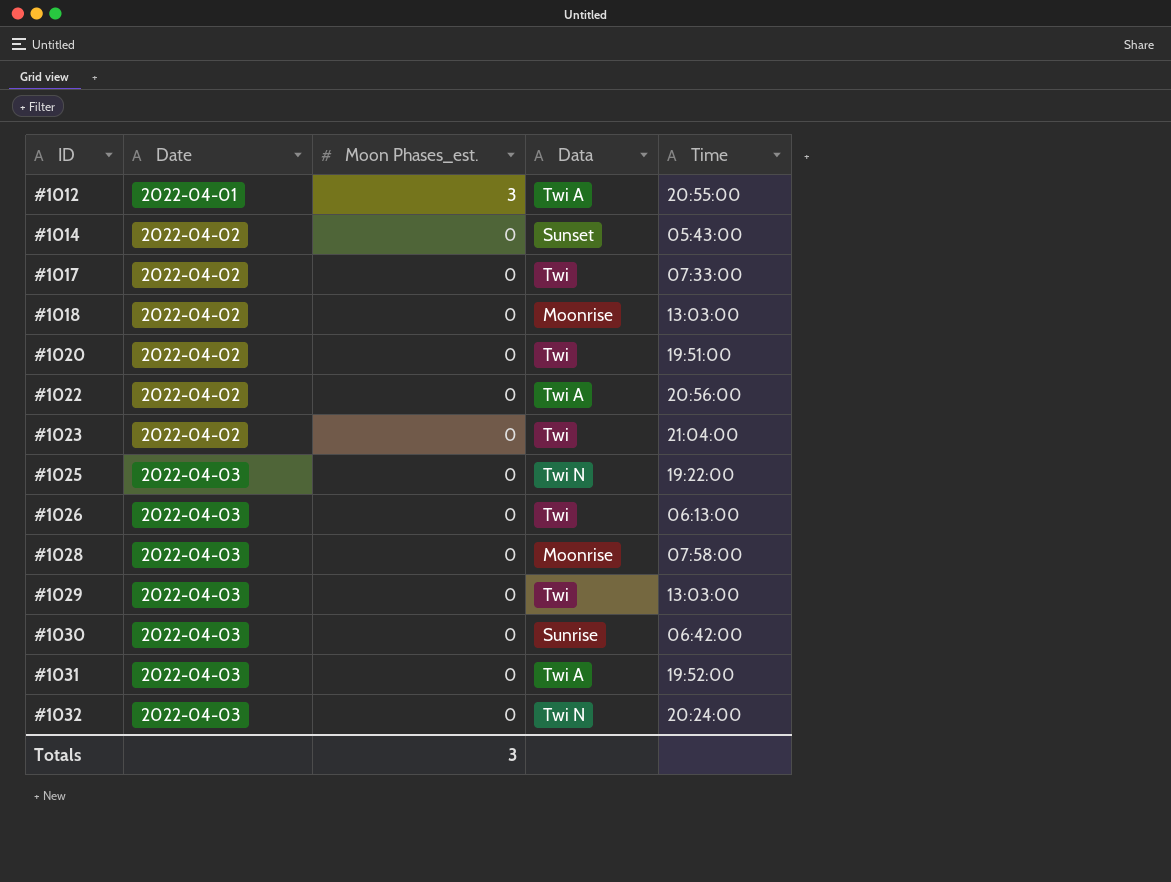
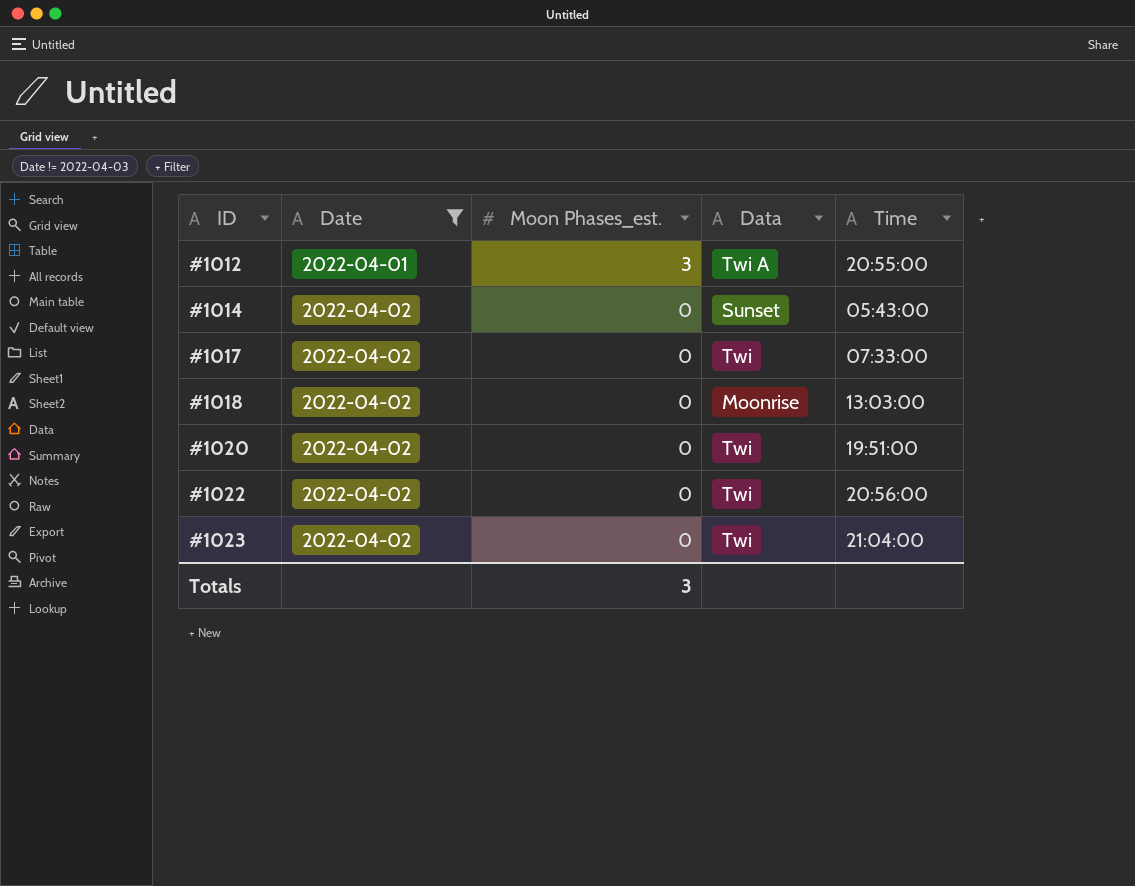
filter: none -> Date != 2022-04-03
#1022 | Data: Twi A -> Twi

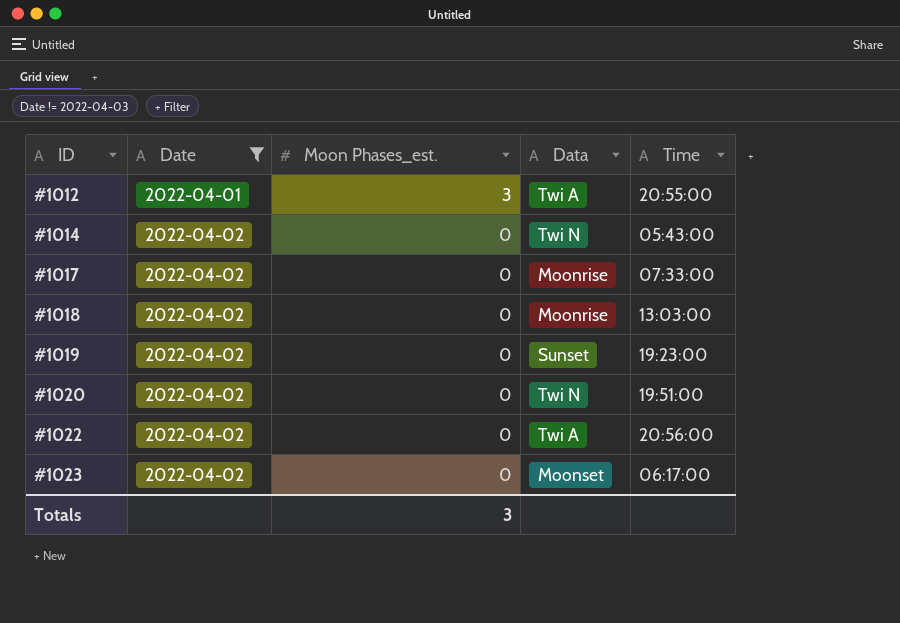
#1014 | Data: Sunset -> Twi N
#1017 | Data: Twi -> Moonrise
row #1019: none -> 2022-04-02 | 0 | Sunset | 19:23:00
#1020 | Data: Twi -> Twi N
#1022 | Data: Twi -> Twi A
#1023 | Data: Twi -> Moonset
#1023 | Time: 21:04:00 -> 06:17:00

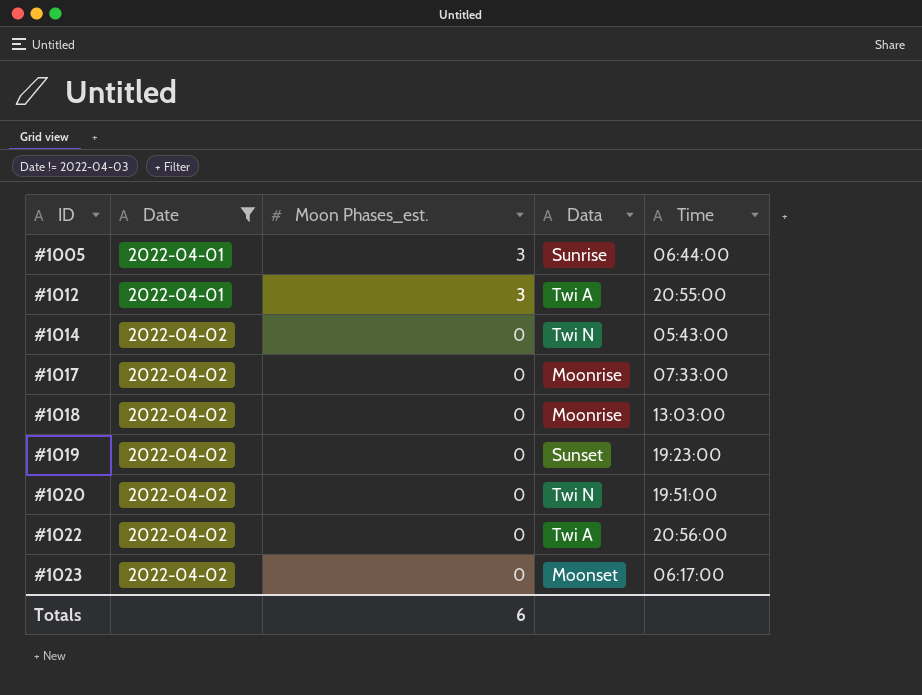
row #1005: none -> 2022-04-01 | 3 | Sunrise | 06:44:00
Totals | Moon Phases_est.: 3 -> 6

